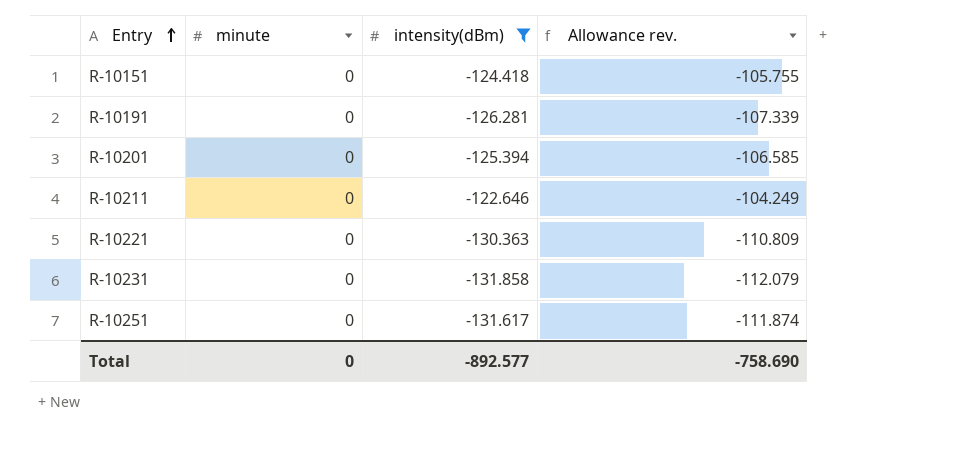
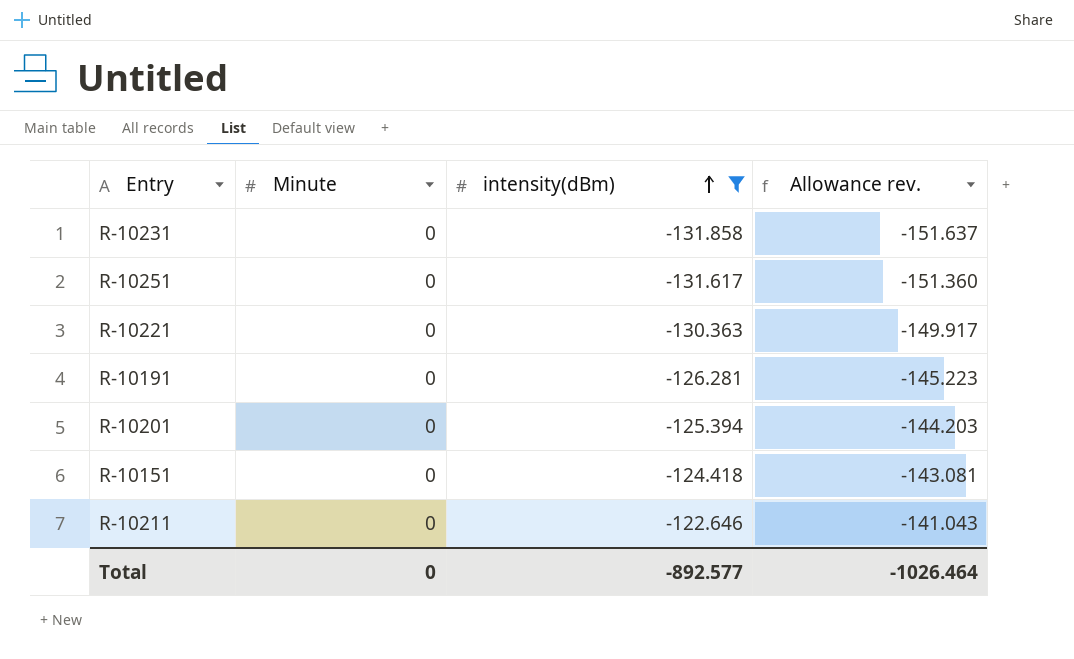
row order: Entry ascending -> intensity(dBm) ascending
column name: minute -> Minute
column Allowance rev. | formula: [intensity(dBm)] * 0.85 -> [intensity(dBm)] * 1.15
Total | Allowance rev.: -758.690 -> -1026.464

